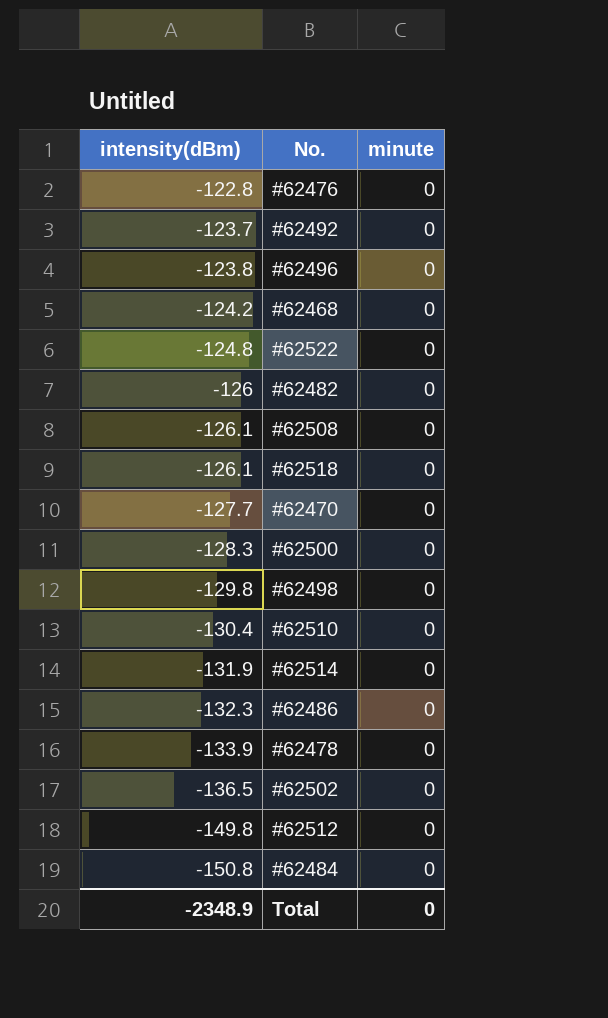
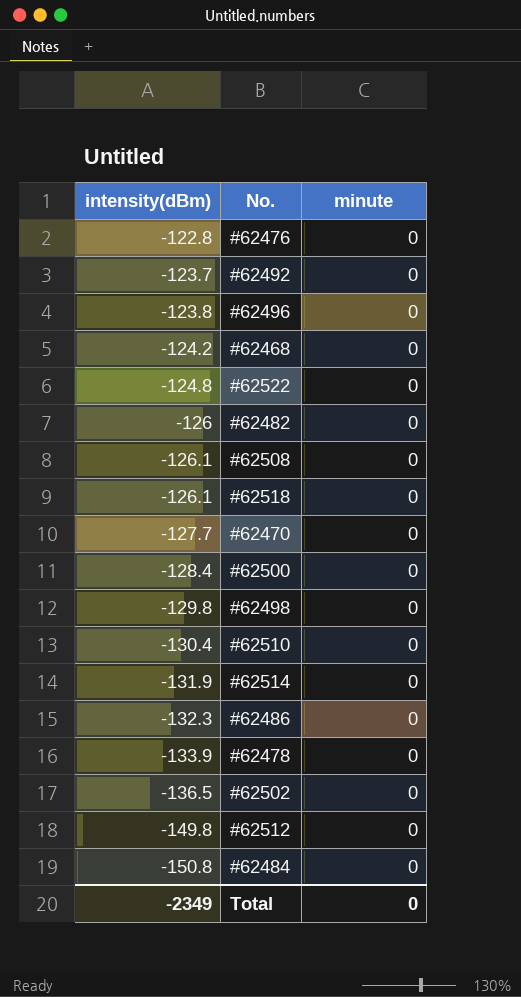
#62500 | intensity(dBm): -128.3 -> -128.4
Total | intensity(dBm): -2348.9 -> -2349

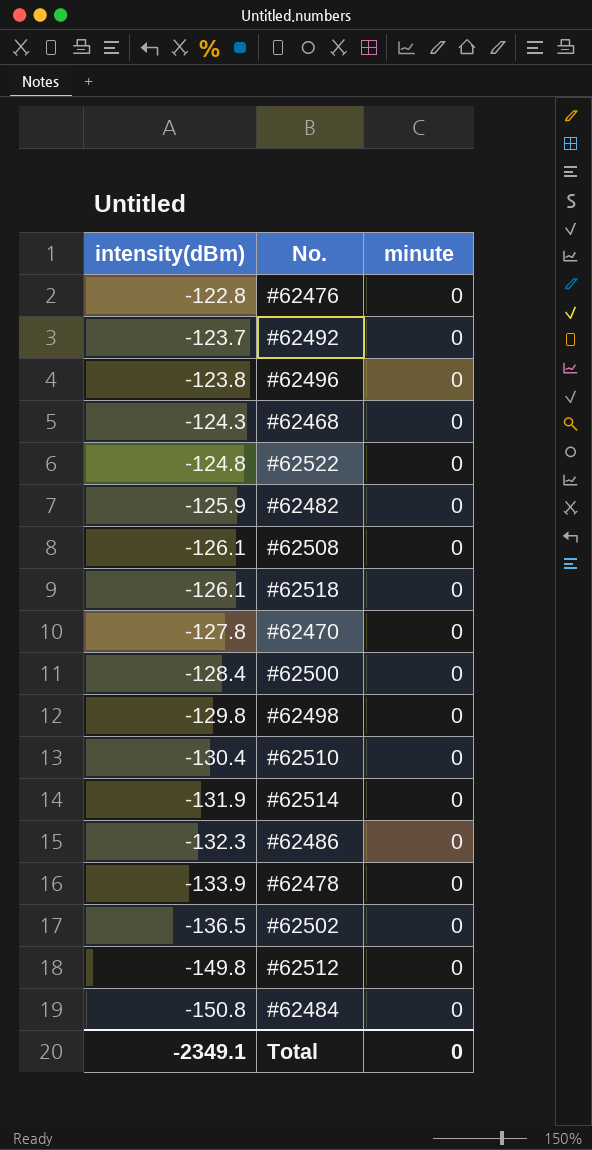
#62468 | intensity(dBm): -124.2 -> -124.3
#62482 | intensity(dBm): -126 -> -125.9
#62470 | intensity(dBm): -127.7 -> -127.8
Total | intensity(dBm): -2349 -> -2349.1

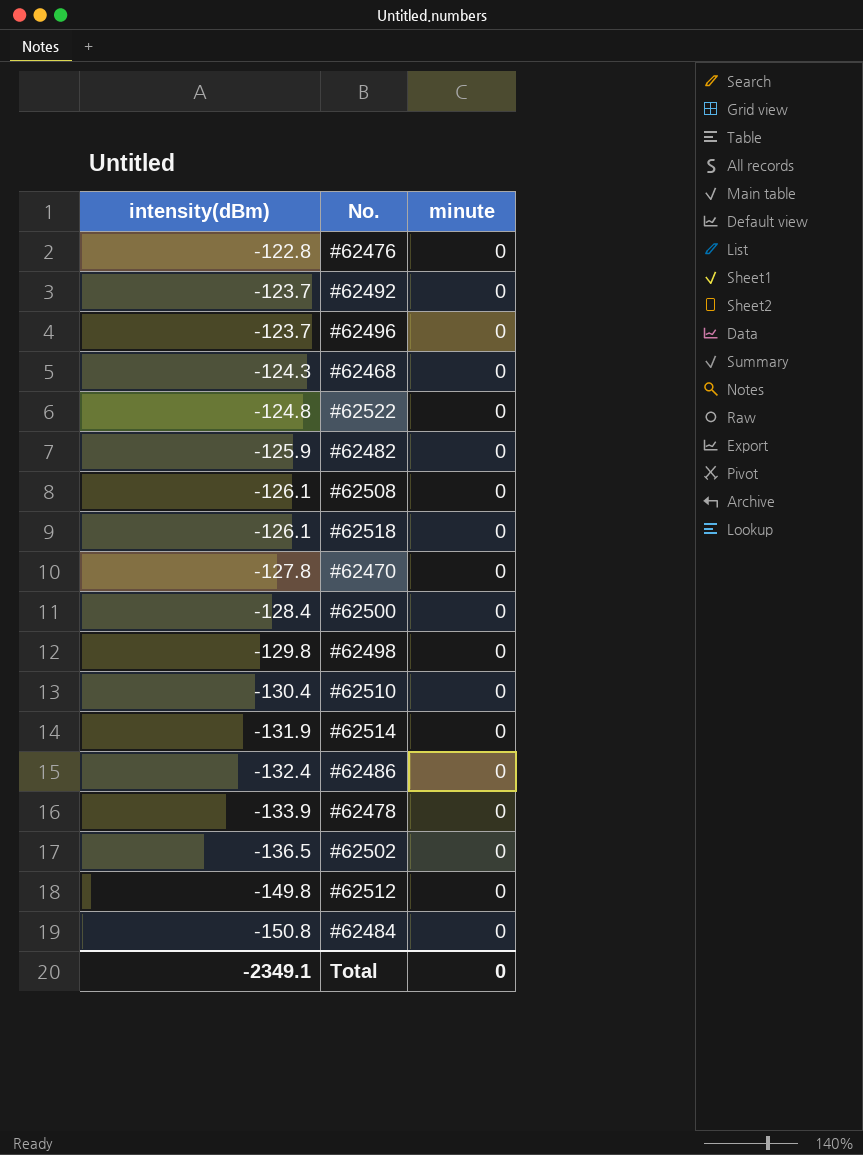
#62496 | intensity(dBm): -123.8 -> -123.7
#62486 | intensity(dBm): -132.3 -> -132.4

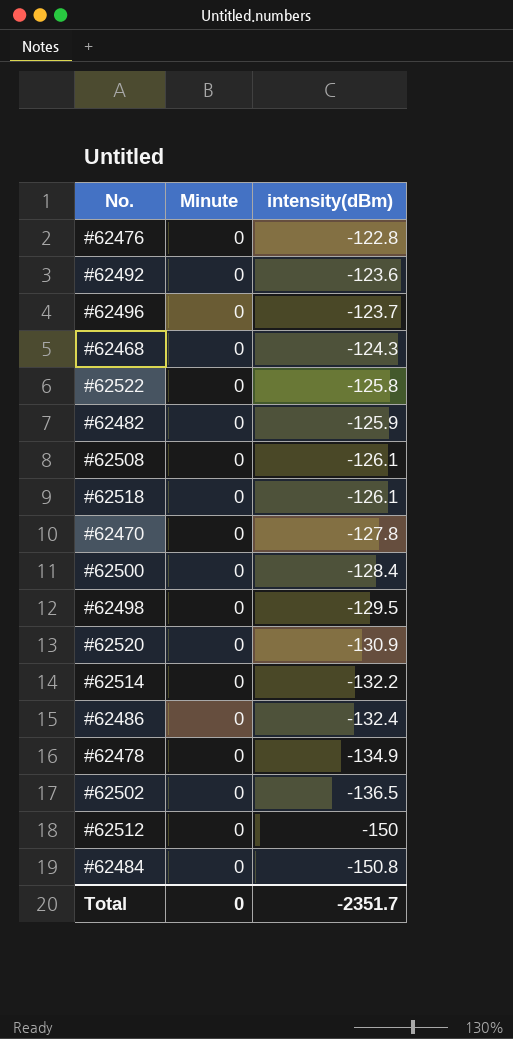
column name: minute -> Minute
column intensity(dBm) | position: 1 -> 3
row #62510: -130.4 | 0 -> none
#62492 | intensity(dBm): -123.7 -> -123.6
#62522 | intensity(dBm): -124.8 -> -125.8
#62498 | intensity(dBm): -129.8 -> -129.5
row #62520: none -> 0 | -130.9
#62514 | intensity(dBm): -131.9 -> -132.2
#62478 | intensity(dBm): -133.9 -> -134.9
#62512 | intensity(dBm): -149.8 -> -150
Total | intensity(dBm): -2349.1 -> -2351.7

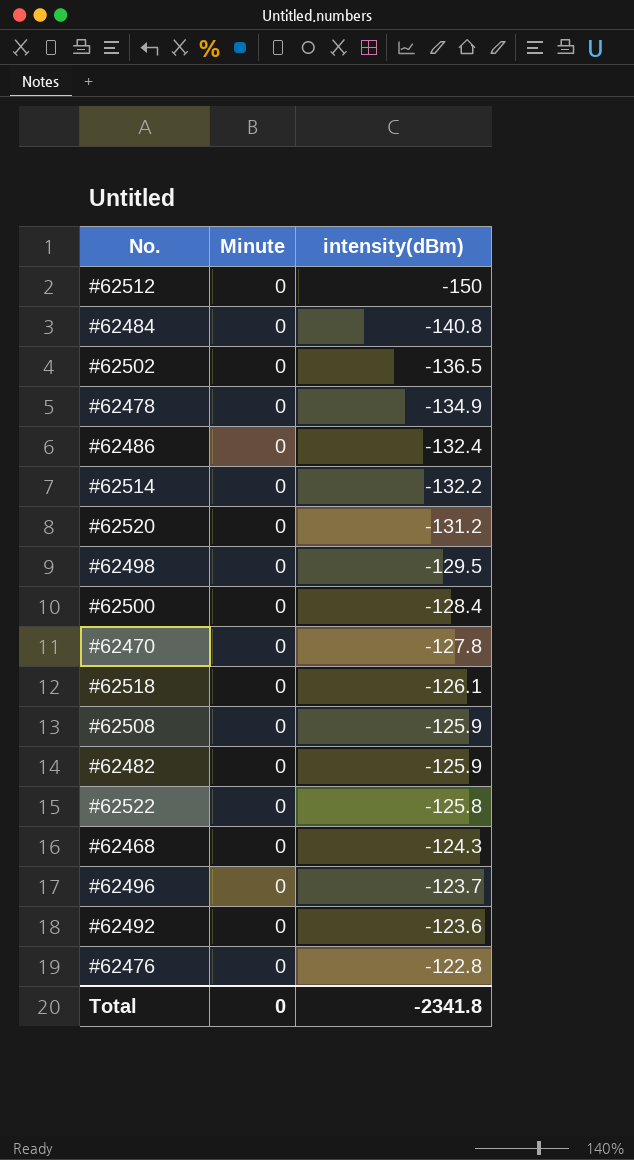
row order: intensity(dBm) descending -> intensity(dBm) ascending
#62484 | intensity(dBm): -150.8 -> -140.8
#62520 | intensity(dBm): -130.9 -> -131.2
#62508 | intensity(dBm): -126.1 -> -125.9
Total | intensity(dBm): -2351.7 -> -2341.8

